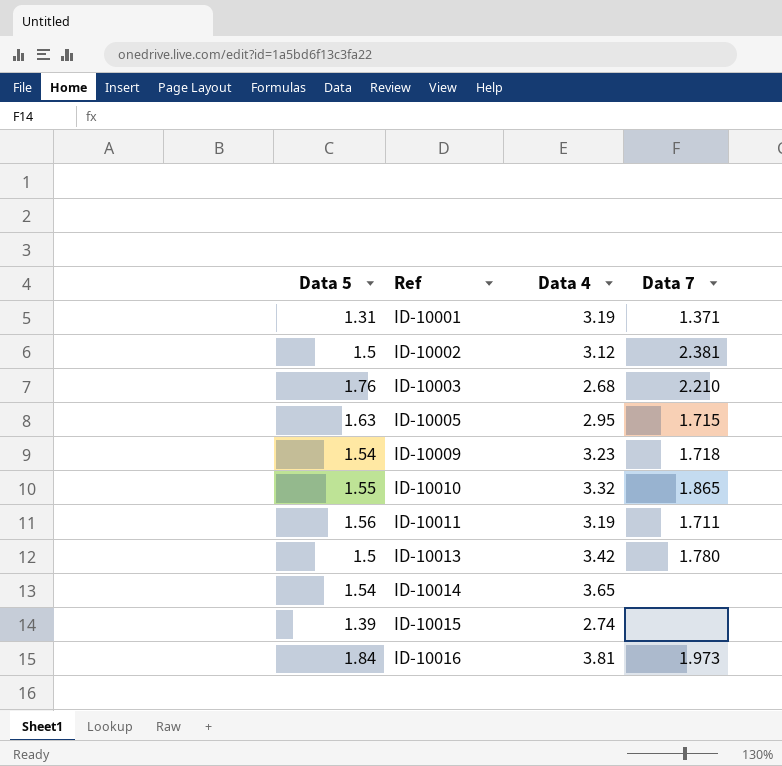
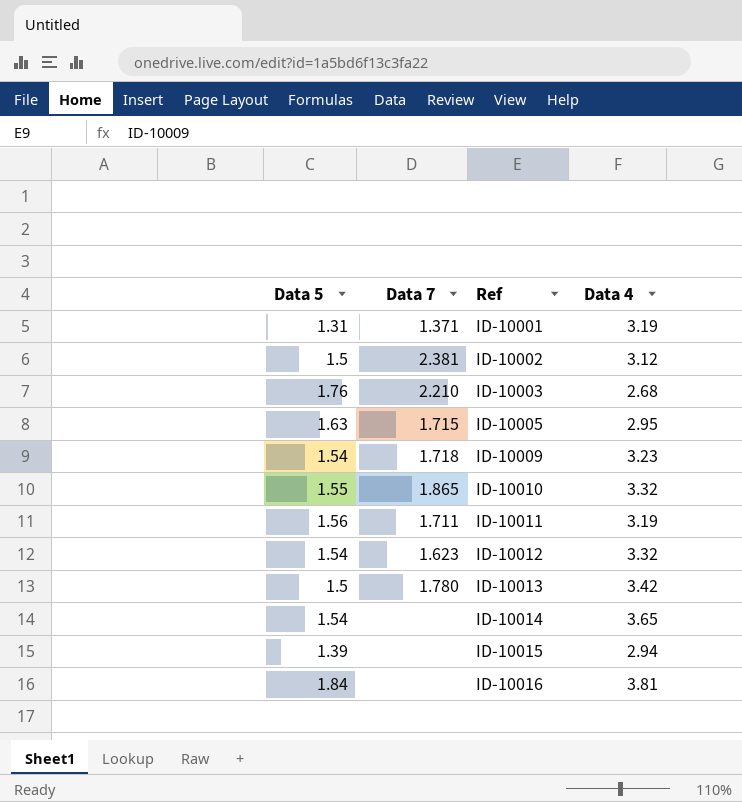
column Data 7 | position: 4 -> 2
row ID-10012: none -> 1.54 | 1.623 | 3.32
ID-10015 | Data 4: 2.74 -> 2.94
ID-10016 | Data 7: 1.973 -> none

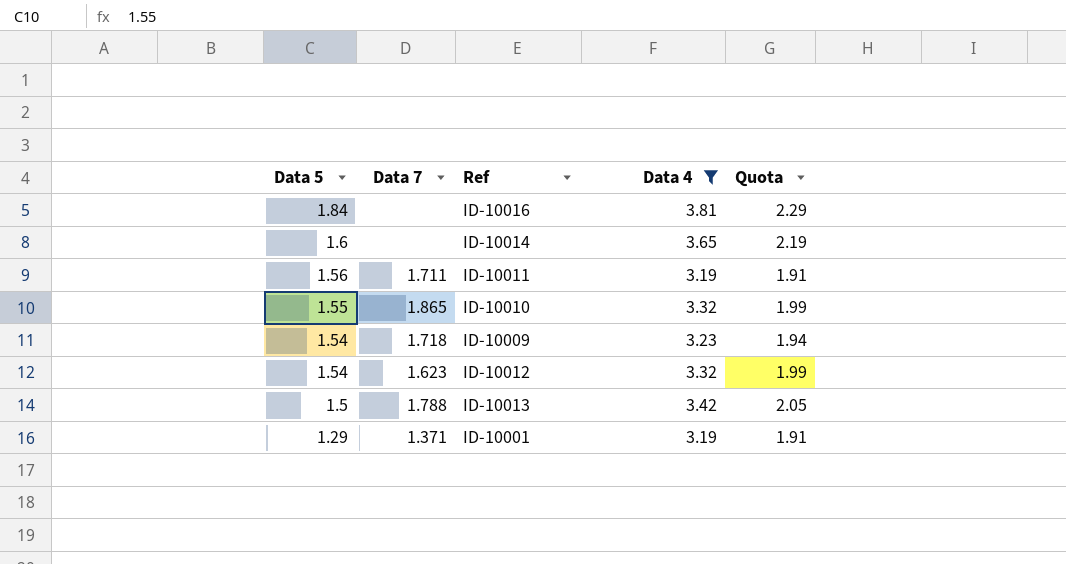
filter: none -> Data 4 >= 3.19
row order: Ref ascending -> Data 5 descending
column Quota | formula: none -> [Data 4] * 0.6
ID-10014 | Data 5: 1.54 -> 1.6
ID-10013 | Data 7: 1.780 -> 1.788
ID-10001 | Data 5: 1.31 -> 1.29

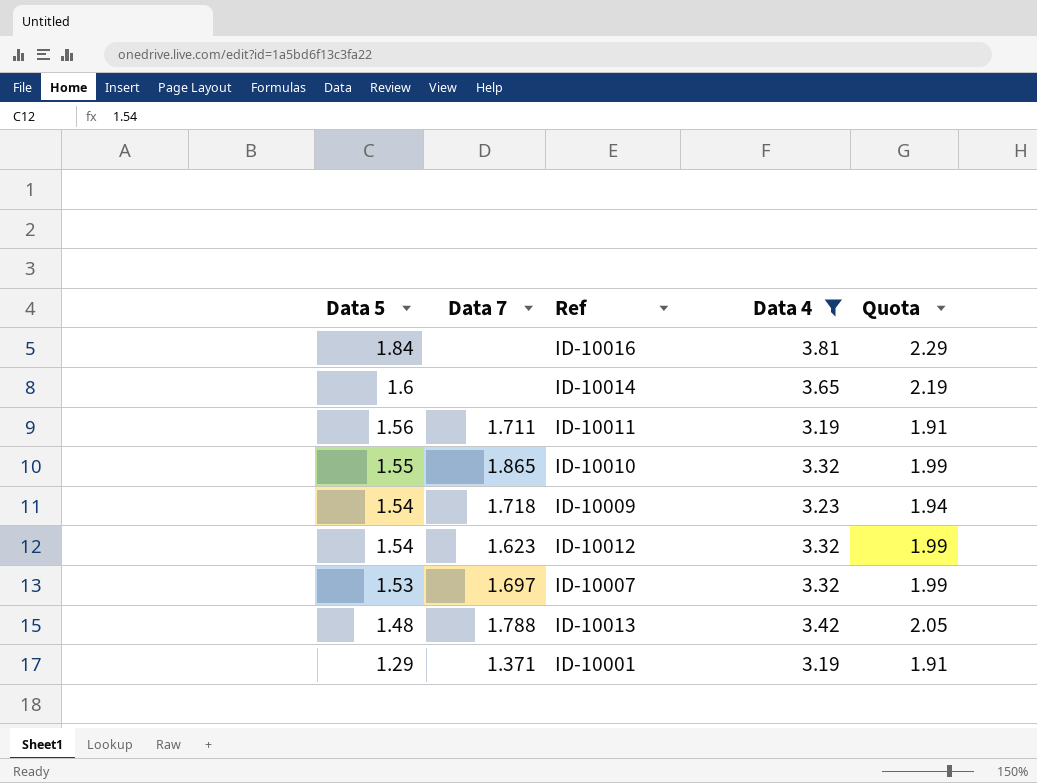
row ID-10007: none -> 1.53 | 1.697 | 3.32 | 1.99
ID-10013 | Data 5: 1.5 -> 1.48

